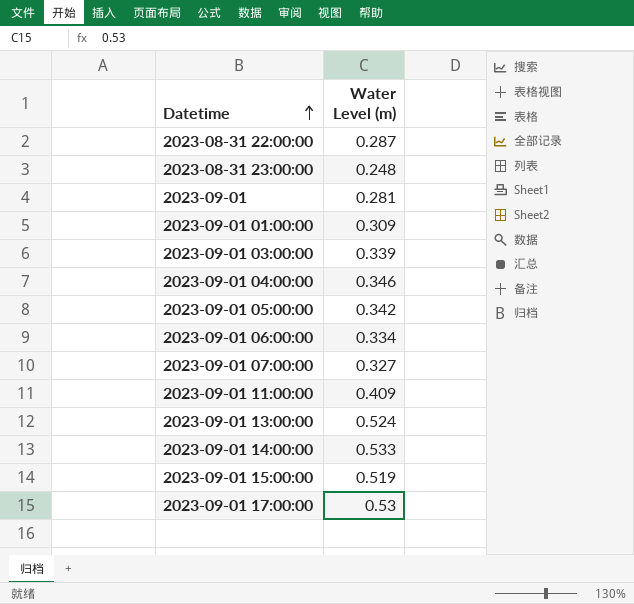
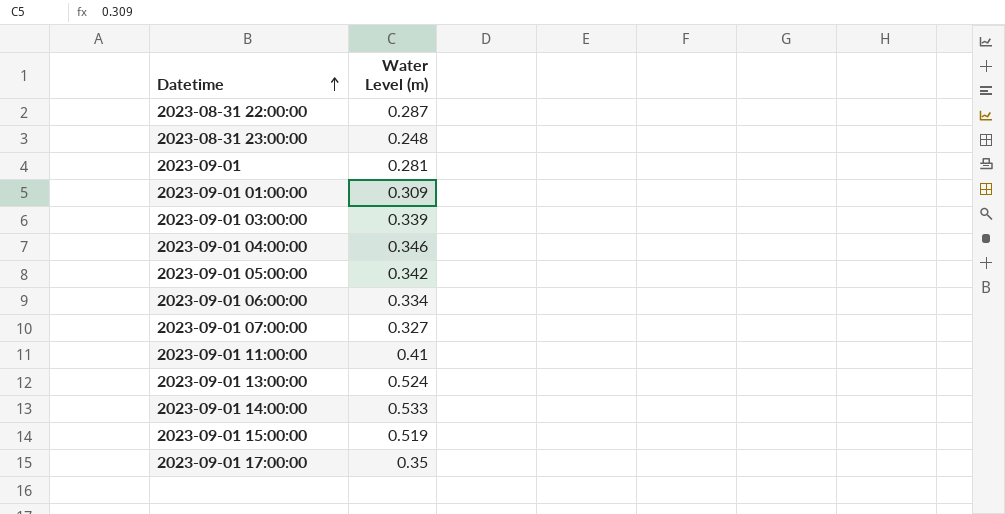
2023-09-01 11:00:00 | Water Level (m): 0.409 -> 0.41
2023-09-01 17:00:00 | Water Level (m): 0.53 -> 0.35

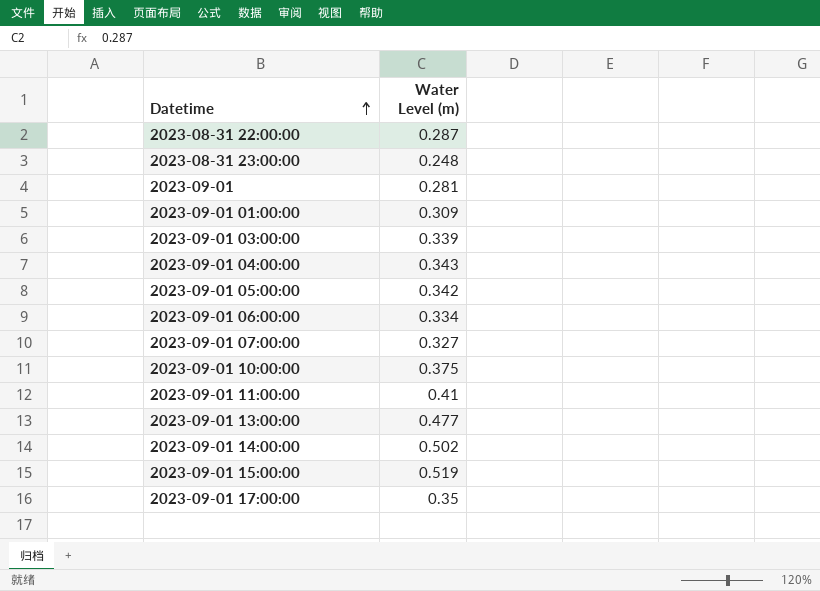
2023-09-01 04:00:00 | Water Level (m): 0.346 -> 0.343
row 2023-09-01 10:00:00: none -> 0.375
2023-09-01 13:00:00 | Water Level (m): 0.524 -> 0.477
2023-09-01 14:00:00 | Water Level (m): 0.533 -> 0.502

